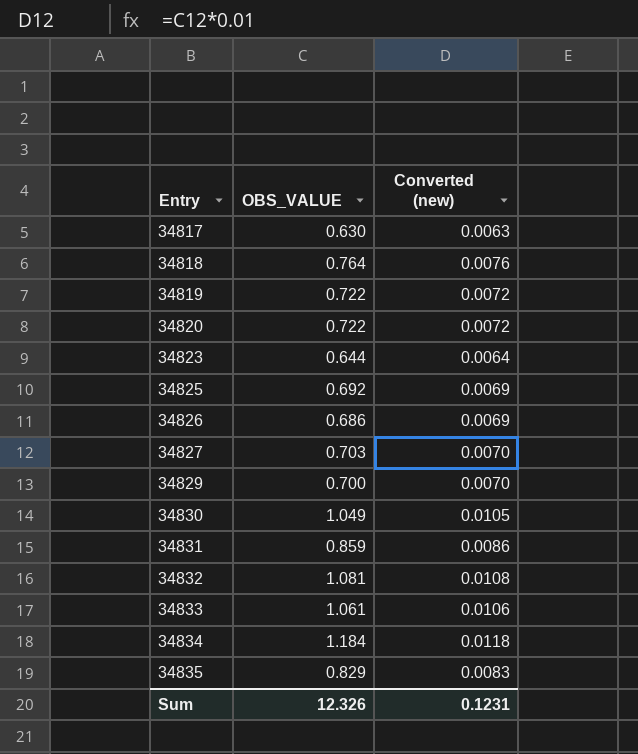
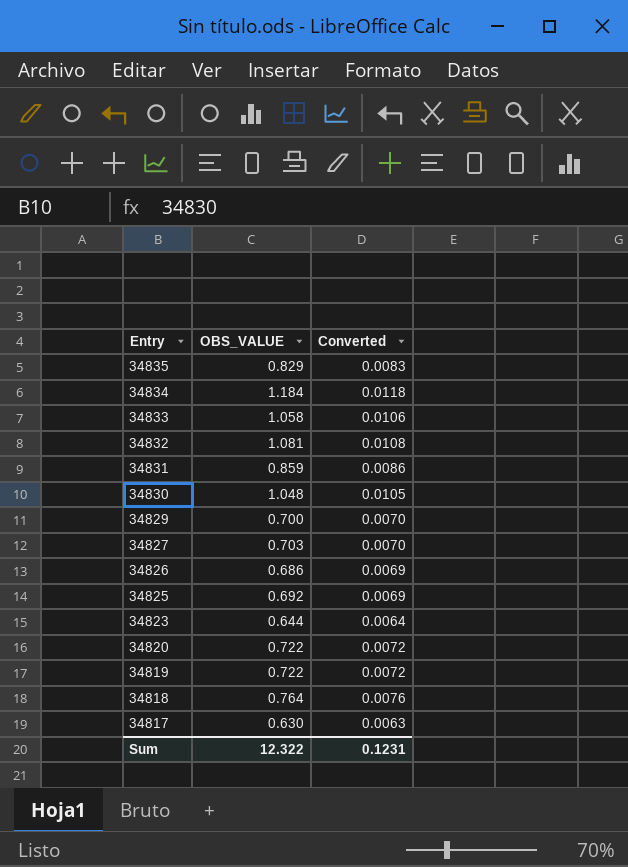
row order: Entry ascending -> Entry descending
column name: Converted (new) -> Converted
34833 | OBS_VALUE: 1.061 -> 1.058
34830 | OBS_VALUE: 1.049 -> 1.048
Sum | OBS_VALUE: 12.326 -> 12.322

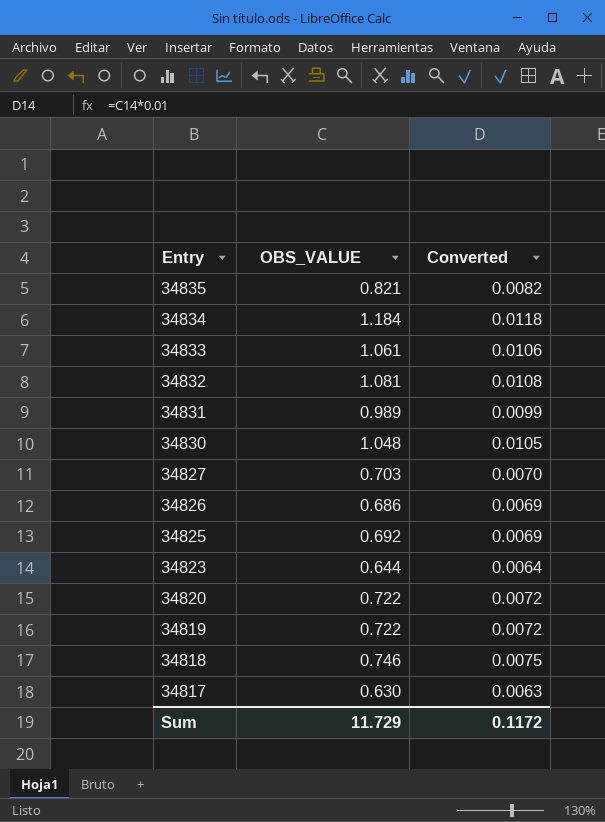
row 34829: 0.700 | 0.0070 -> none
34835 | OBS_VALUE: 0.829 -> 0.821
34835 | Converted: 0.0083 -> 0.0082
34833 | OBS_VALUE: 1.058 -> 1.061
34831 | OBS_VALUE: 0.859 -> 0.989
34831 | Converted: 0.0086 -> 0.0099
34818 | OBS_VALUE: 0.764 -> 0.746
34818 | Converted: 0.0076 -> 0.0075
Sum | OBS_VALUE: 12.322 -> 11.729
Sum | Converted: 0.1231 -> 0.1172

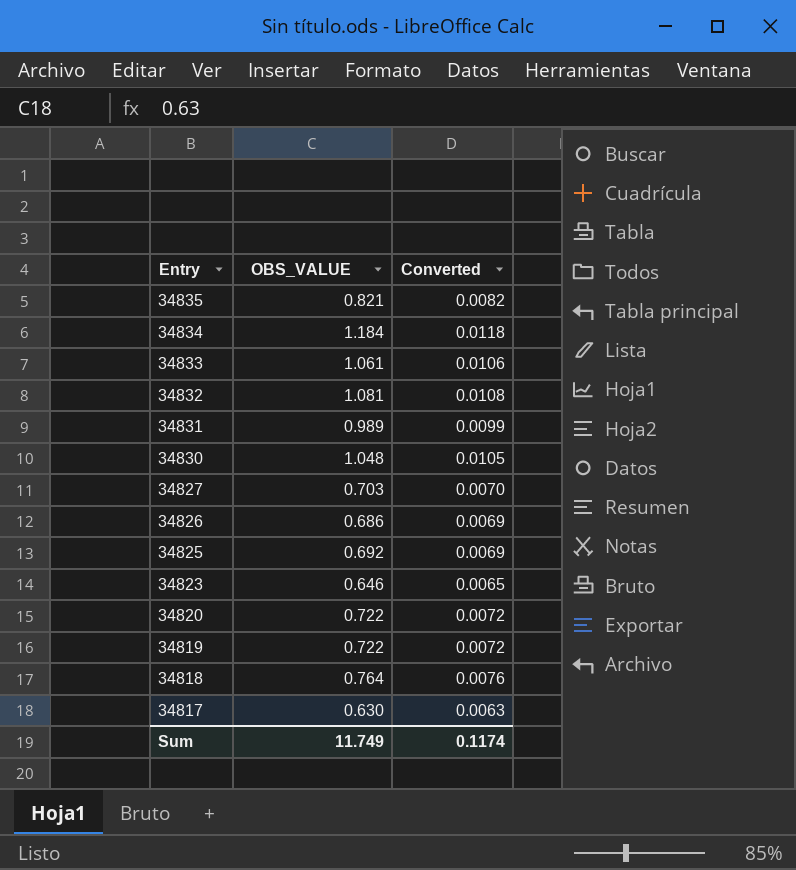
34823 | OBS_VALUE: 0.644 -> 0.646
34823 | Converted: 0.0064 -> 0.0065
34818 | OBS_VALUE: 0.746 -> 0.764
34818 | Converted: 0.0075 -> 0.0076
Sum | OBS_VALUE: 11.729 -> 11.749
Sum | Converted: 0.1172 -> 0.1174

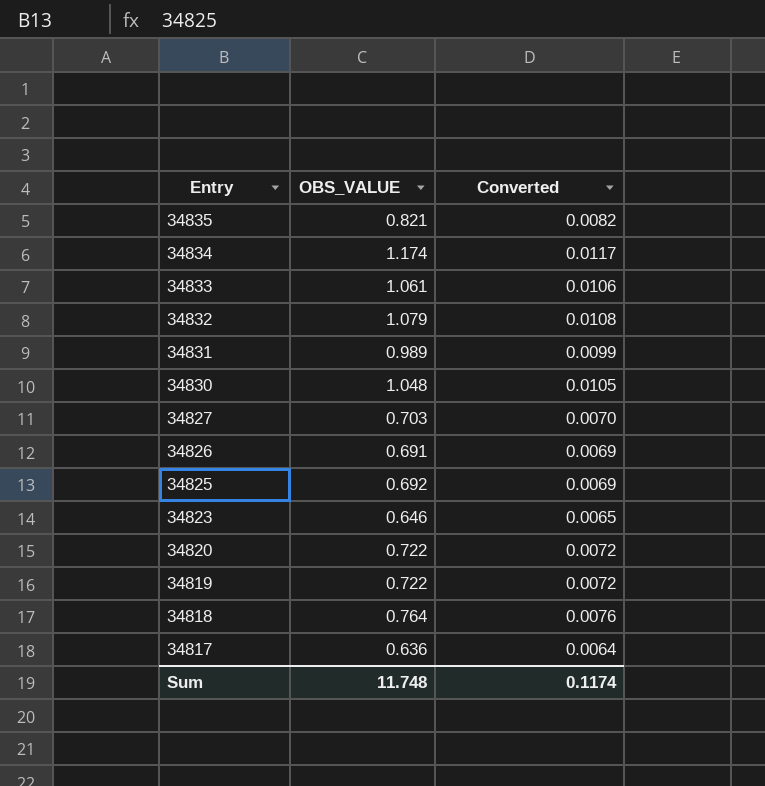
34834 | OBS_VALUE: 1.184 -> 1.174
34834 | Converted: 0.0118 -> 0.0117
34832 | OBS_VALUE: 1.081 -> 1.079
34826 | OBS_VALUE: 0.686 -> 0.691
34817 | OBS_VALUE: 0.630 -> 0.636
34817 | Converted: 0.0063 -> 0.0064
Sum | OBS_VALUE: 11.749 -> 11.748

